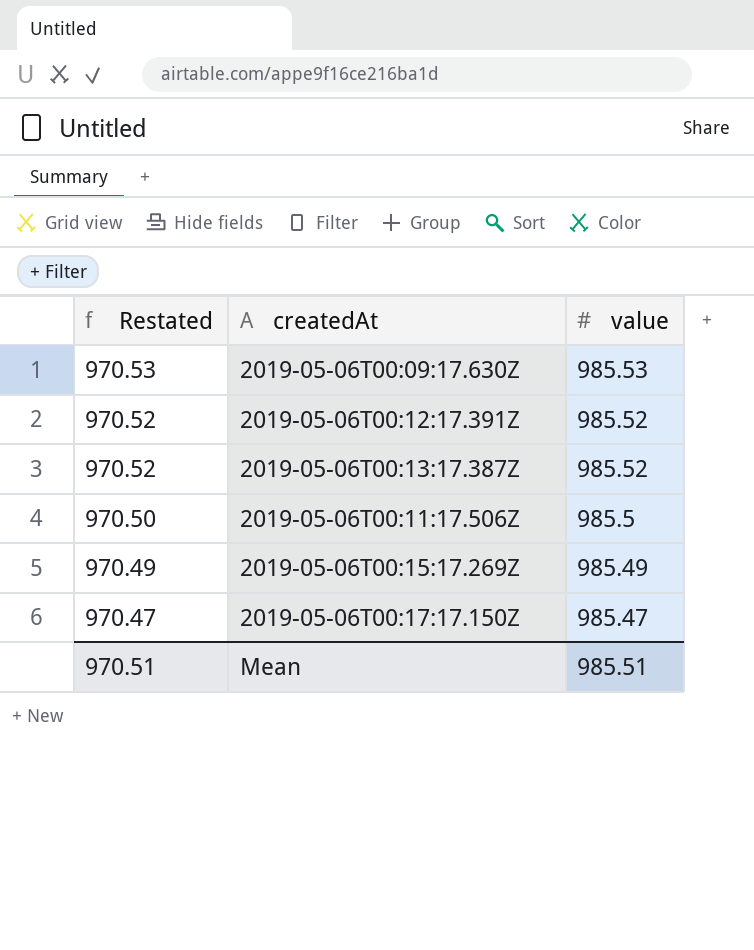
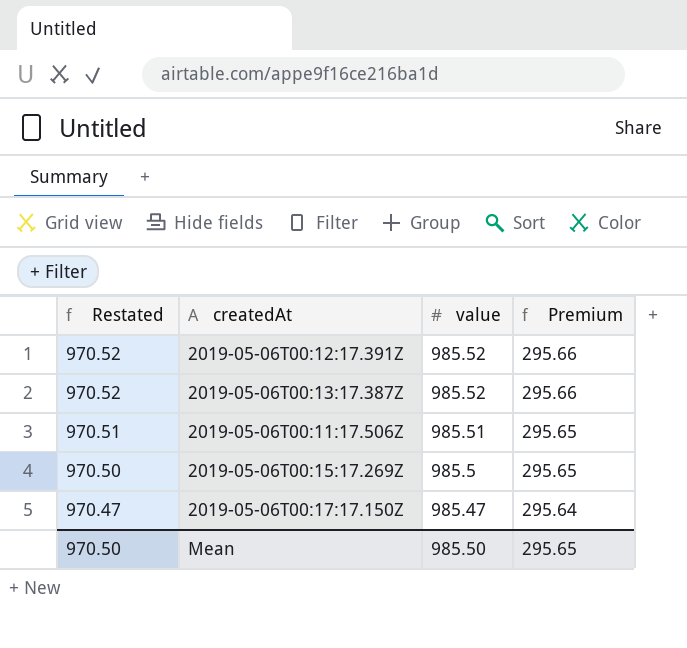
column Premium | formula: none -> [value] * 0.3
row 2019-05-06T00:09:17.630Z: 970.53 | 985.53 -> none
2019-05-06T00:11:17.506Z | Restated: 970.50 -> 970.51
2019-05-06T00:11:17.506Z | value: 985.5 -> 985.51
2019-05-06T00:15:17.269Z | Restated: 970.49 -> 970.50
2019-05-06T00:15:17.269Z | value: 985.49 -> 985.5
Mean | Restated: 970.51 -> 970.50
Mean | value: 985.51 -> 985.50

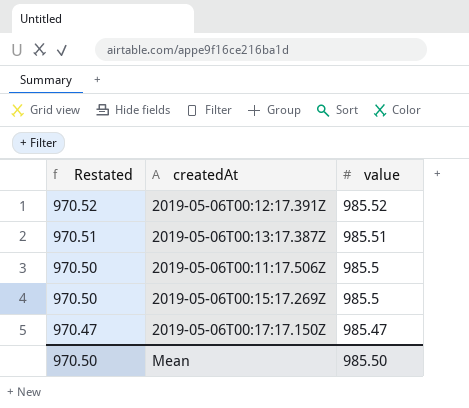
column Premium | formula: [value] * 0.3 -> none
2019-05-06T00:13:17.387Z | Restated: 970.52 -> 970.51
2019-05-06T00:13:17.387Z | value: 985.52 -> 985.51
2019-05-06T00:11:17.506Z | Restated: 970.51 -> 970.50
2019-05-06T00:11:17.506Z | value: 985.51 -> 985.5

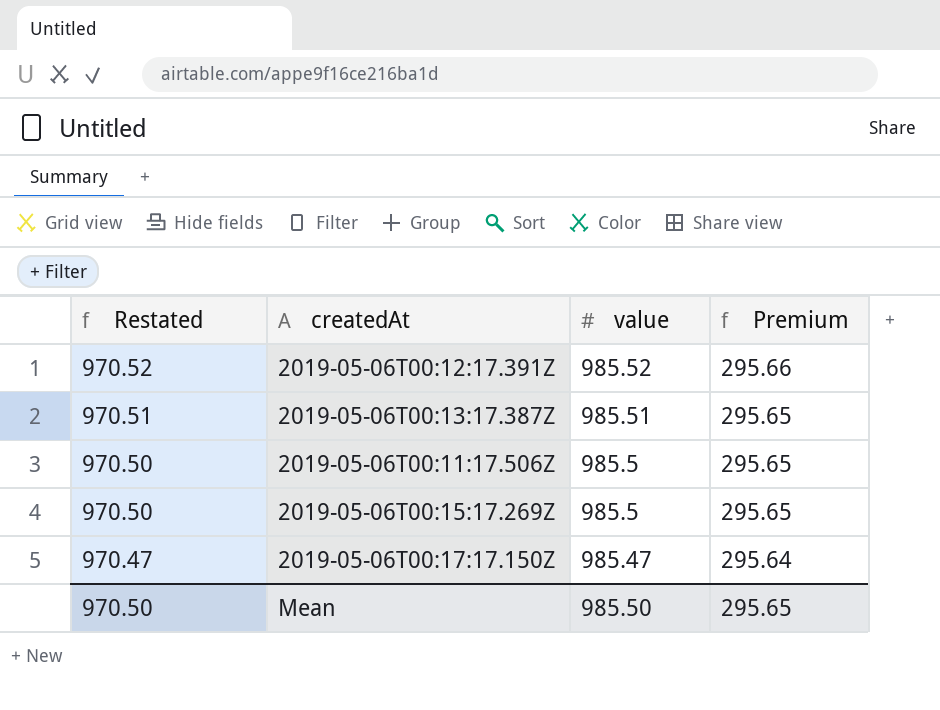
column Premium | formula: none -> [value] * 0.3

